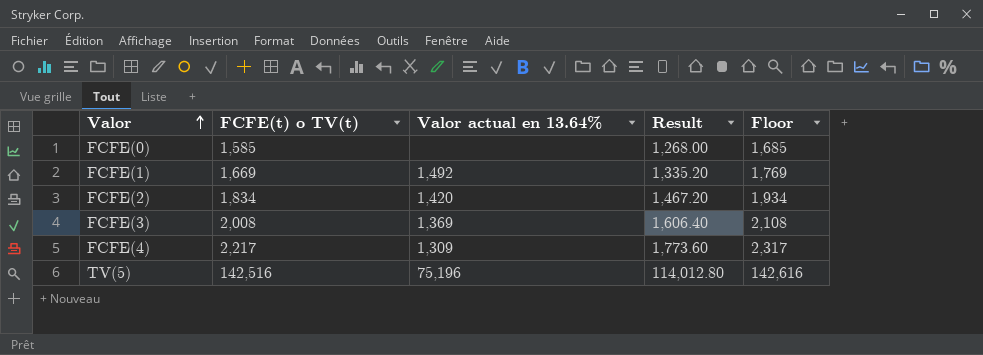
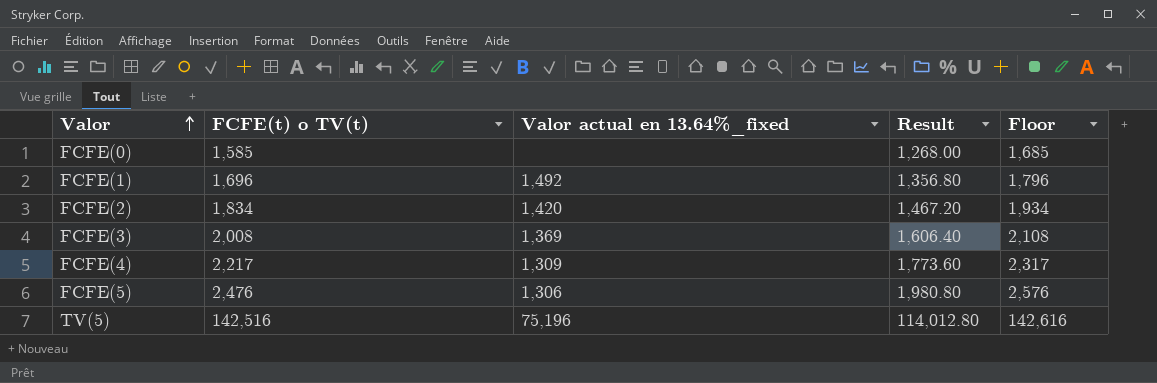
column name: Valor actual en 13.64% -> Valor actual en 13.64%_fixed
FCFE(1) | FCFE(t) o TV(t): 1,669 -> 1,696
FCFE(1) | Result: 1,335.20 -> 1,356.80
FCFE(1) | Floor: 1,769 -> 1,796
row FCFE(5): none -> 2,476 | 1,306 | 1,980.80 | 2,576

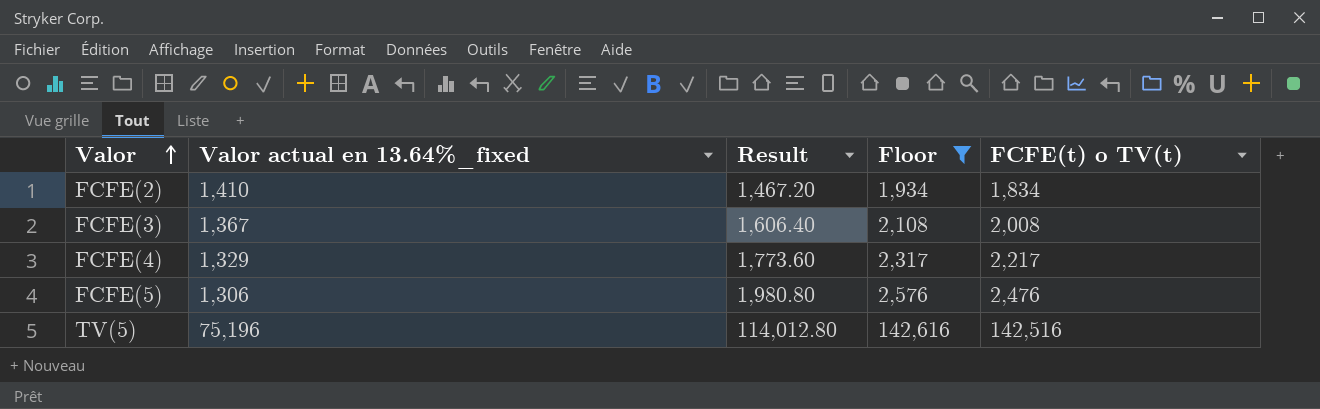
filter: none -> Floor >= 1,934
column FCFE(t) o TV(t) | position: 2 -> 5
FCFE(2) | Valor actual en 13.64%_fixed: 1,420 -> 1,410
FCFE(3) | Valor actual en 13.64%_fixed: 1,369 -> 1,367
FCFE(4) | Valor actual en 13.64%_fixed: 1,309 -> 1,329

